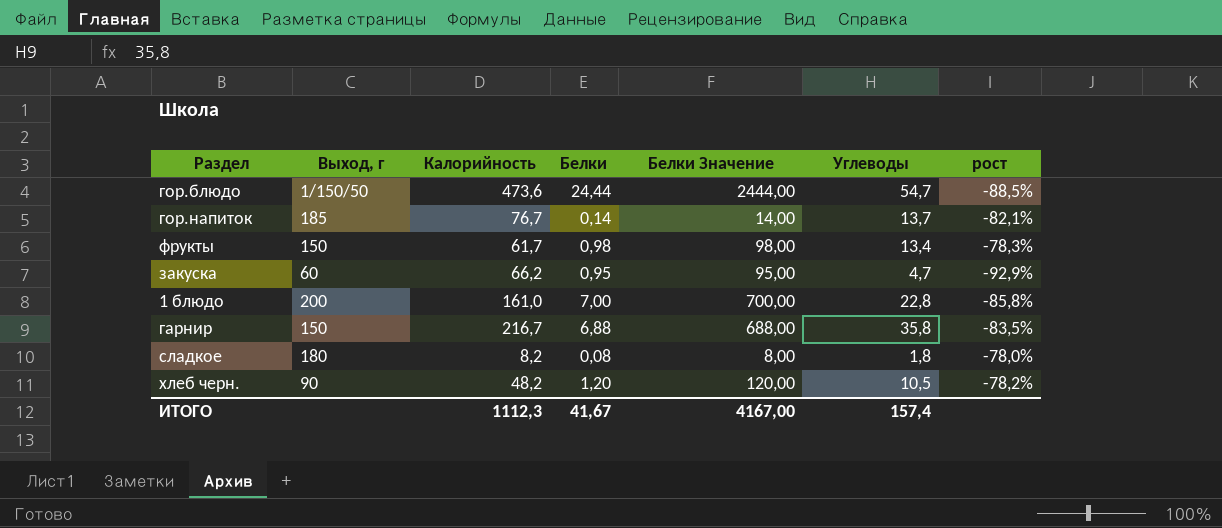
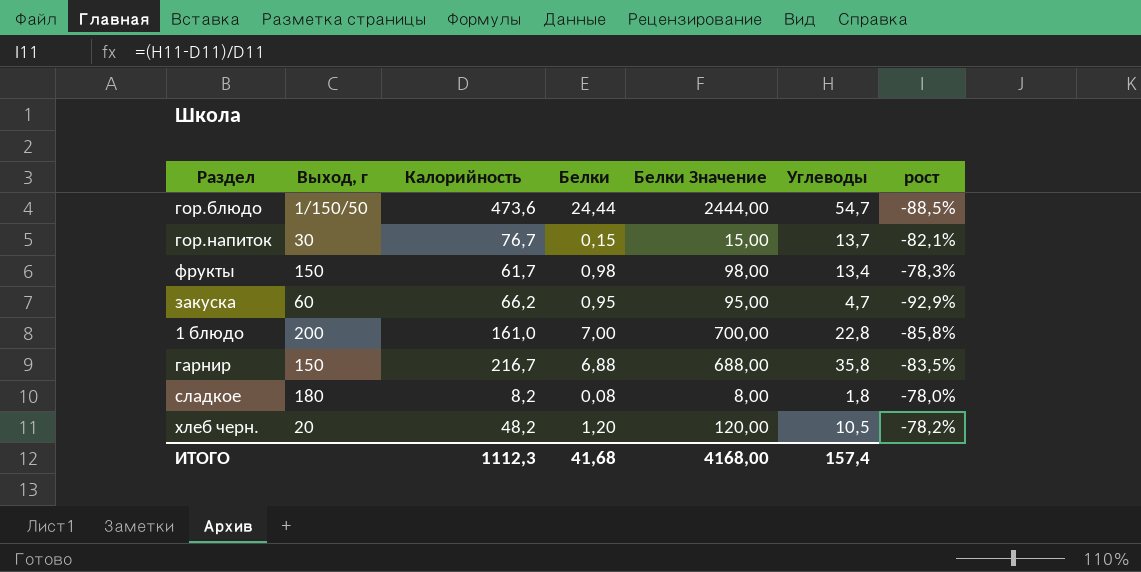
гор.напиток | Выход, г: 185 -> 30
гор.напиток | Белки: 0,14 -> 0,15
гор.напиток | Белки Значение: 14,00 -> 15,00
хлеб черн. | Выход, г: 90 -> 20
ИТОГО | Белки: 41,67 -> 41,68
ИТОГО | Белки Значение: 4167,00 -> 4168,00

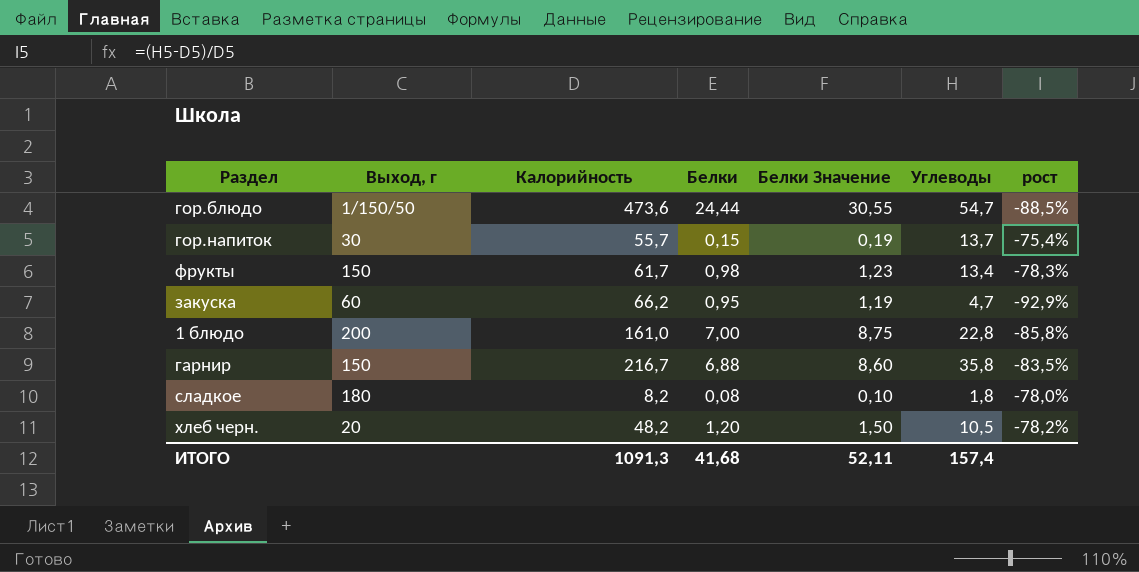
column Белки Значение | formula: [Белки] * 100 -> [Белки] * 1,25
гор.напиток | Калорийность: 76,7 -> 55,7
гор.напиток | рост: -82,1% -> -75,4%
ИТОГО | Калорийность: 1112,3 -> 1091,3
ИТОГО | Белки Значение: 4168,00 -> 52,11

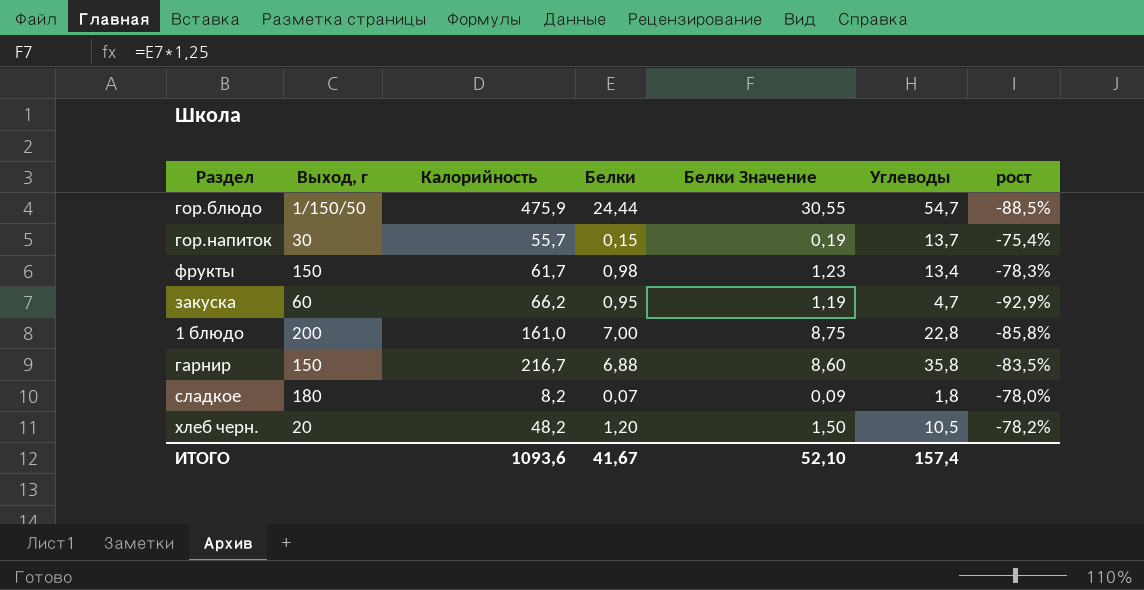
гор.блюдо | Калорийность: 473,6 -> 475,9
сладкое | Белки: 0,08 -> 0,07
сладкое | Белки Значение: 0,10 -> 0,09
ИТОГО | Калорийность: 1091,3 -> 1093,6
ИТОГО | Белки: 41,68 -> 41,67
ИТОГО | Белки Значение: 52,11 -> 52,10

